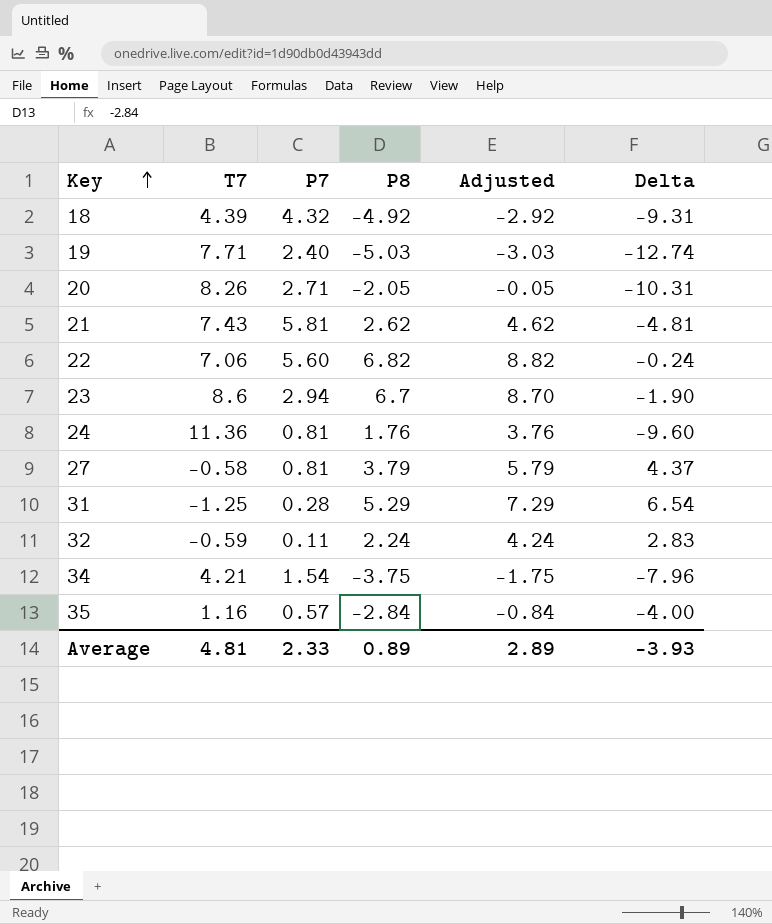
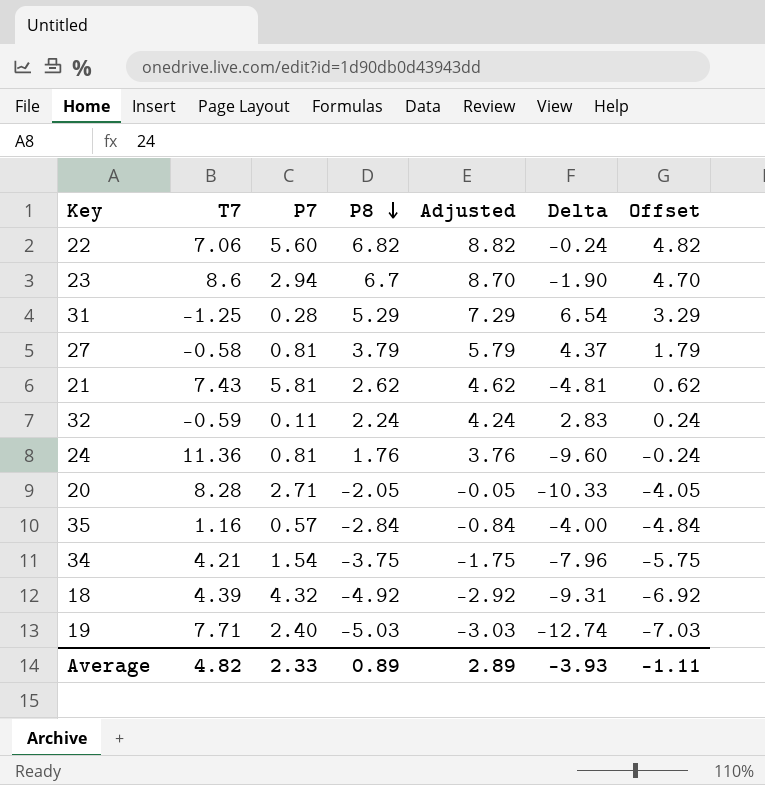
row order: Key ascending -> P8 descending
column Offset | formula: none -> [P8] - 2
20 | T7: 8.26 -> 8.28
20 | Delta: -10.31 -> -10.33
Average | T7: 4.81 -> 4.82

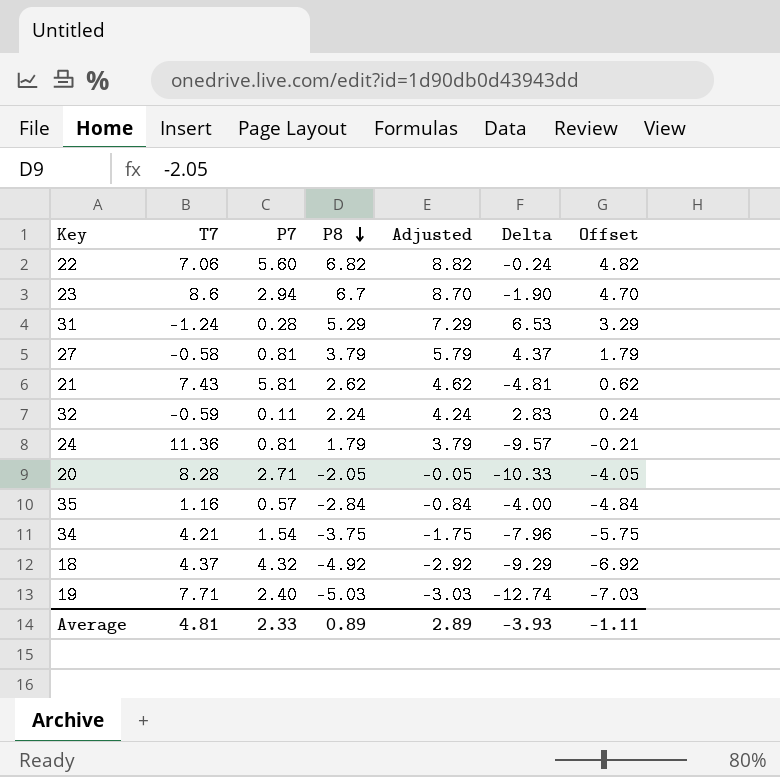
31 | T7: -1.25 -> -1.24
31 | Delta: 6.54 -> 6.53
24 | P8: 1.76 -> 1.79
24 | Adjusted: 3.76 -> 3.79
24 | Delta: -9.60 -> -9.57
24 | Offset: -0.24 -> -0.21
18 | T7: 4.39 -> 4.37
18 | Delta: -9.31 -> -9.29
Average | T7: 4.82 -> 4.81

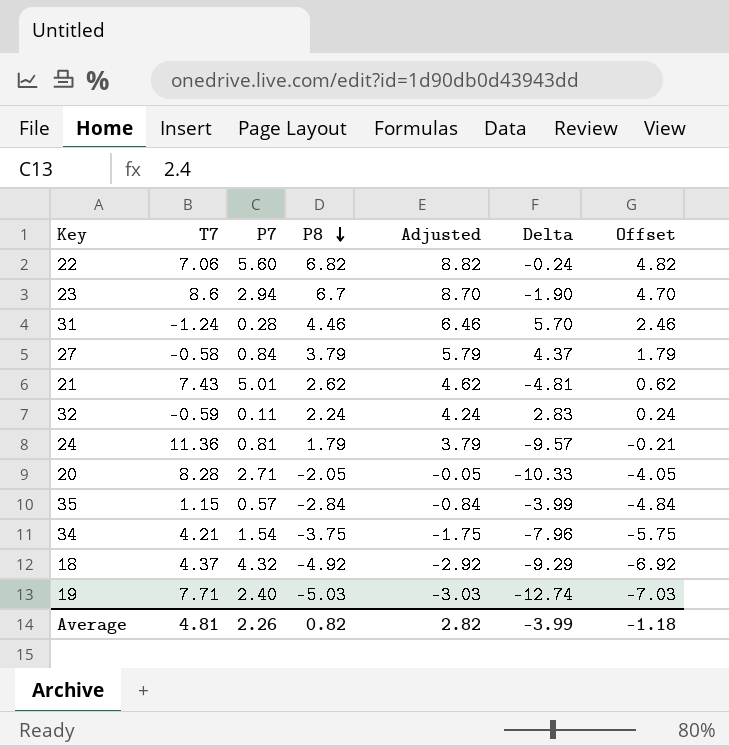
31 | P8: 5.29 -> 4.46
31 | Adjusted: 7.29 -> 6.46
31 | Delta: 6.53 -> 5.70
31 | Offset: 3.29 -> 2.46
27 | P7: 0.81 -> 0.84
21 | P7: 5.81 -> 5.01
35 | T7: 1.16 -> 1.15
35 | Delta: -4.00 -> -3.99
Average | P7: 2.33 -> 2.26
Average | P8: 0.89 -> 0.82
Average | Adjusted: 2.89 -> 2.82
Average | Delta: -3.93 -> -3.99
Average | Offset: -1.11 -> -1.18

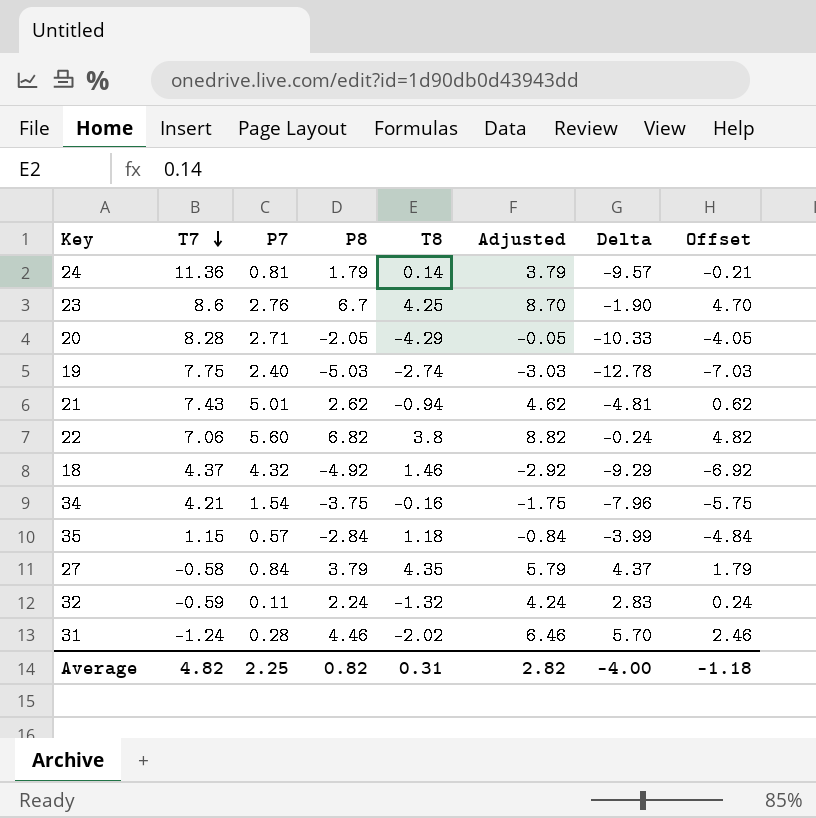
row order: P8 descending -> T7 descending
column T8 | position: none -> 5
23 | P7: 2.94 -> 2.76
19 | T7: 7.71 -> 7.75
19 | Delta: -12.74 -> -12.78
Average | T7: 4.81 -> 4.82
Average | P7: 2.26 -> 2.25
Average | Delta: -3.99 -> -4.00

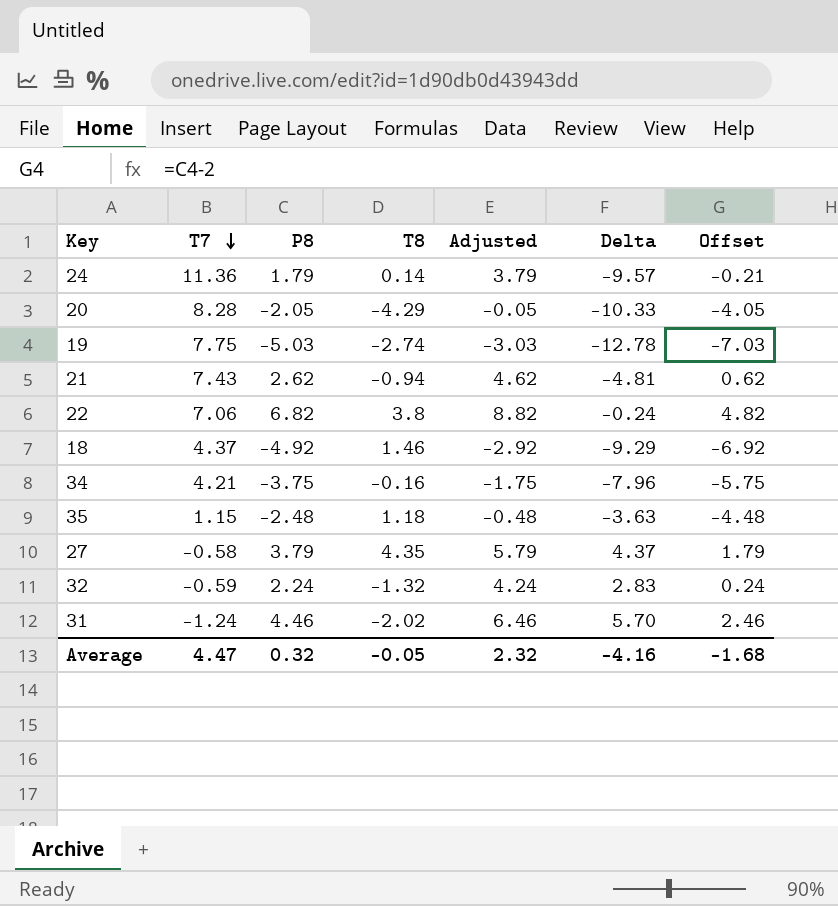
column P7 | position: 3 -> none
row 23: 8.6 | 2.76 | 6.7 | 4.25 | 8.70 | -1.90 | 4.70 -> none
35 | P8: -2.84 -> -2.48
35 | Adjusted: -0.84 -> -0.48
35 | Delta: -3.99 -> -3.63
35 | Offset: -4.84 -> -4.48
Average | T7: 4.82 -> 4.47
Average | P8: 0.82 -> 0.32
Average | T8: 0.31 -> -0.05
Average | Adjusted: 2.82 -> 2.32
Average | Delta: -4.00 -> -4.16
Average | Offset: -1.18 -> -1.68

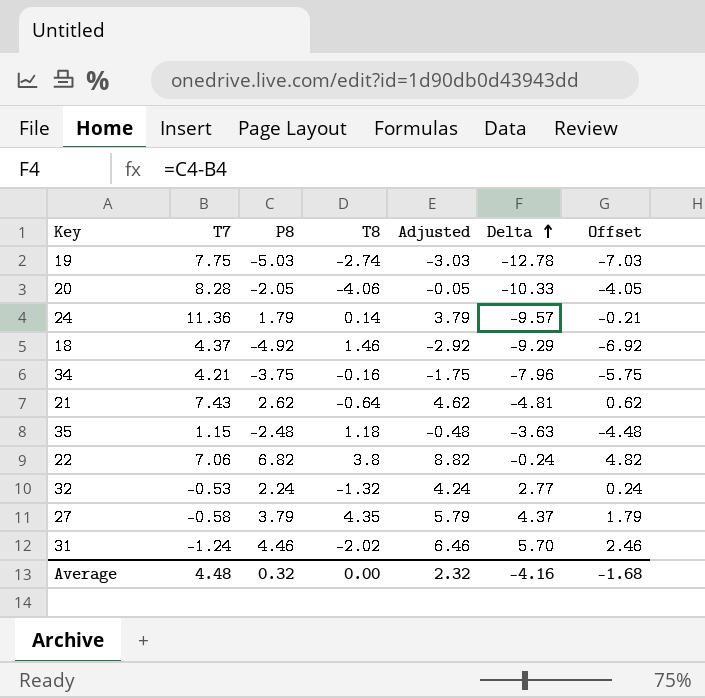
row order: T7 descending -> Delta ascending
20 | T8: -4.29 -> -4.06
21 | T8: -0.94 -> -0.64
32 | T7: -0.59 -> -0.53
32 | Delta: 2.83 -> 2.77
Average | T7: 4.47 -> 4.48
Average | T8: -0.05 -> 0.00

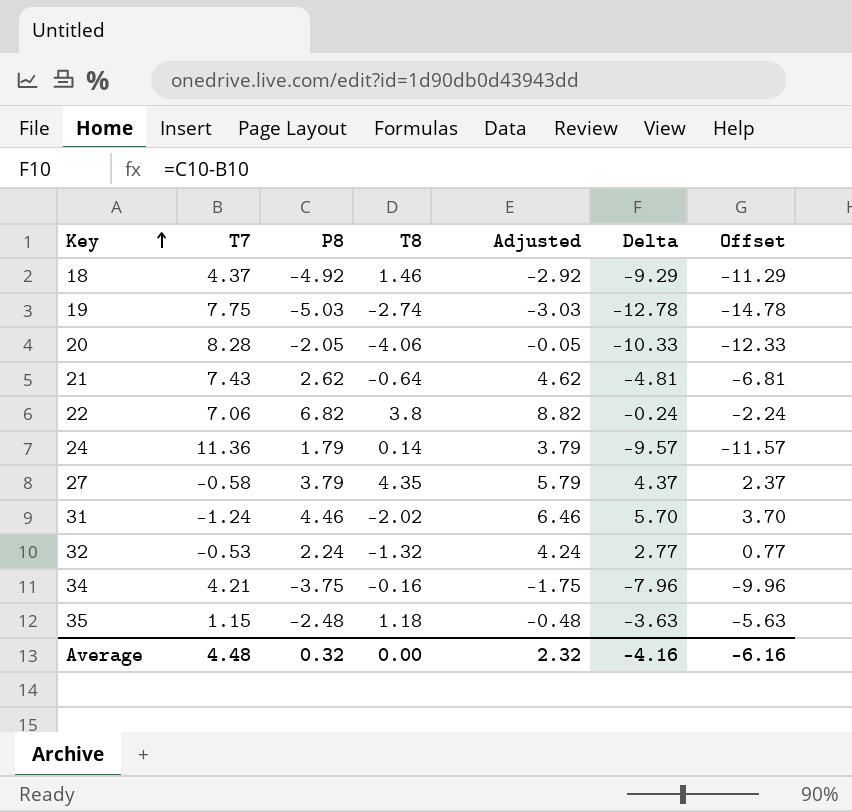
row order: Delta ascending -> Key ascending
column Offset | formula: [P8] - 2 -> [Delta] - 2
Average | Offset: -1.68 -> -6.16

